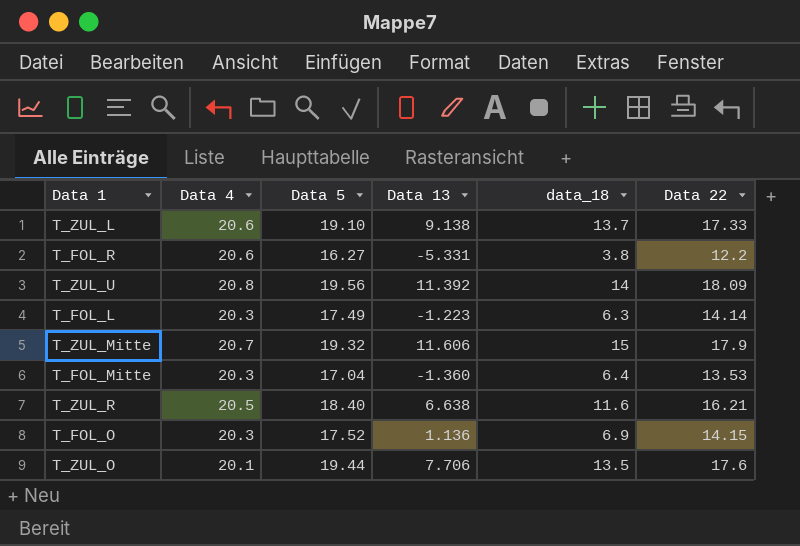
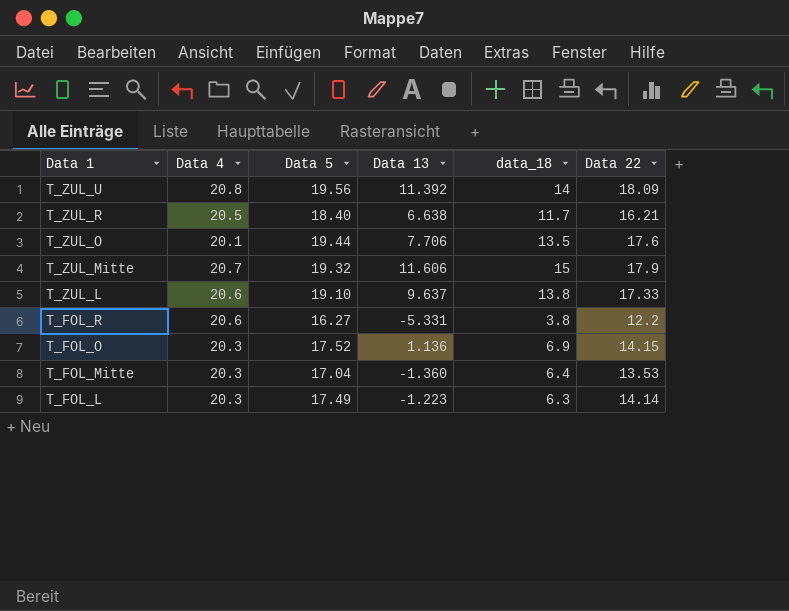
row order: none -> Data 1 descending
T_ZUL_R | data_18: 11.6 -> 11.7
T_ZUL_L | Data 13: 9.138 -> 9.637
T_ZUL_L | data_18: 13.7 -> 13.8

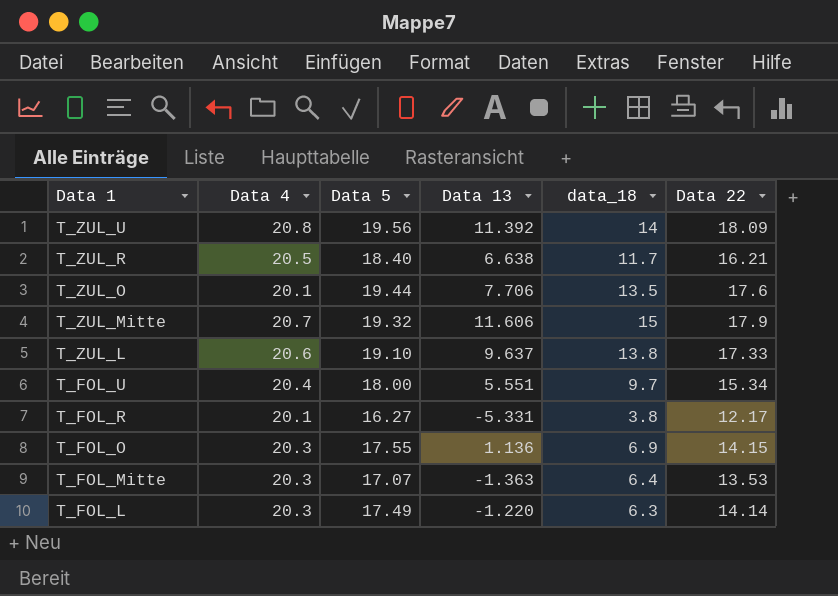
row T_FOL_U: none -> 20.4 | 18.00 | 5.551 | 9.7 | 15.34
T_FOL_R | Data 4: 20.6 -> 20.1
T_FOL_R | Data 22: 12.2 -> 12.17
T_FOL_O | Data 5: 17.52 -> 17.55
T_FOL_Mitte | Data 5: 17.04 -> 17.07
T_FOL_Mitte | Data 13: -1.360 -> -1.363
T_FOL_L | Data 13: -1.223 -> -1.220

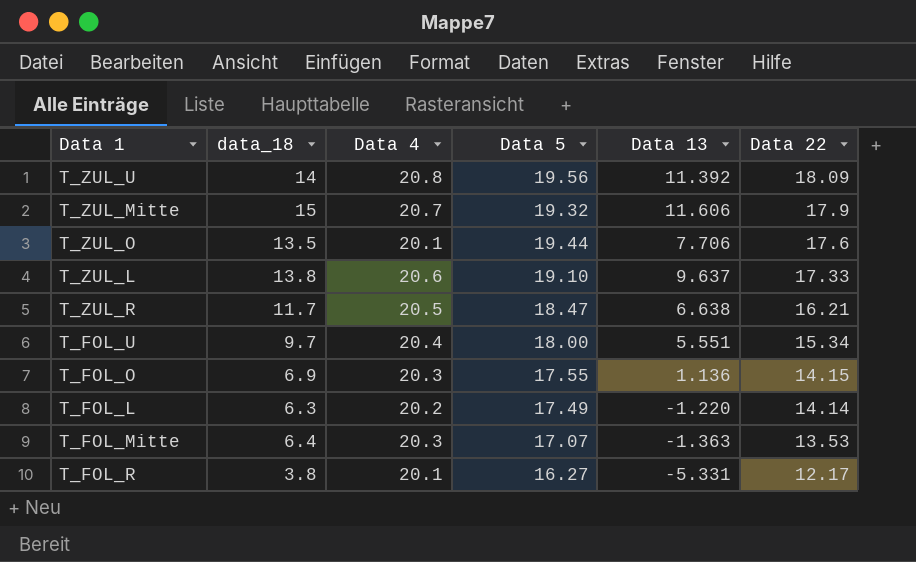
row order: Data 1 descending -> Data 22 descending
column data_18 | position: 5 -> 2
T_ZUL_R | Data 5: 18.40 -> 18.47
T_FOL_L | Data 4: 20.3 -> 20.2

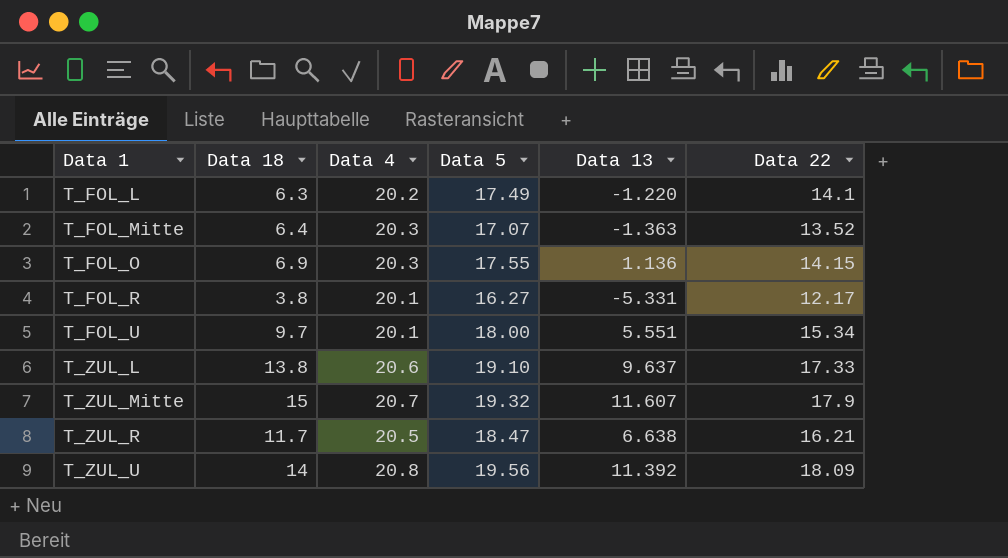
row order: Data 22 descending -> Data 1 ascending
column name: data_18 -> Data 18
row T_ZUL_O: 13.5 | 20.1 | 19.44 | 7.706 | 17.6 -> none
T_FOL_L | Data 22: 14.14 -> 14.1
T_FOL_Mitte | Data 22: 13.53 -> 13.52
T_FOL_U | Data 4: 20.4 -> 20.1
T_ZUL_Mitte | Data 13: 11.606 -> 11.607

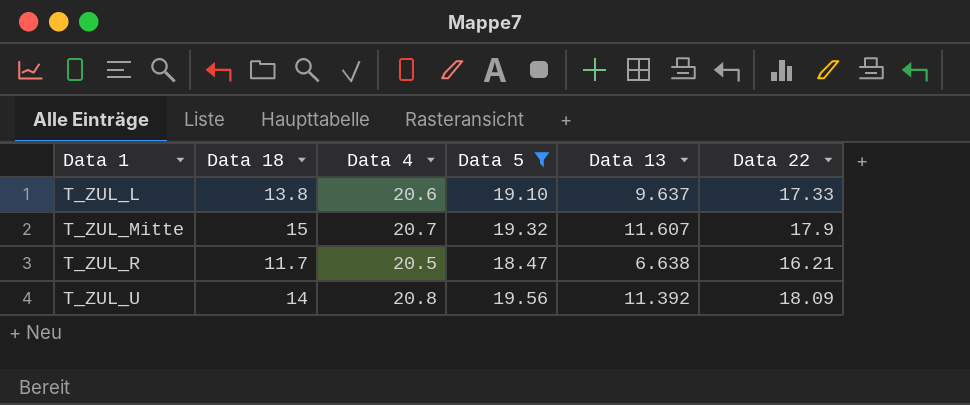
filter: none -> Data 5 >= 18.47

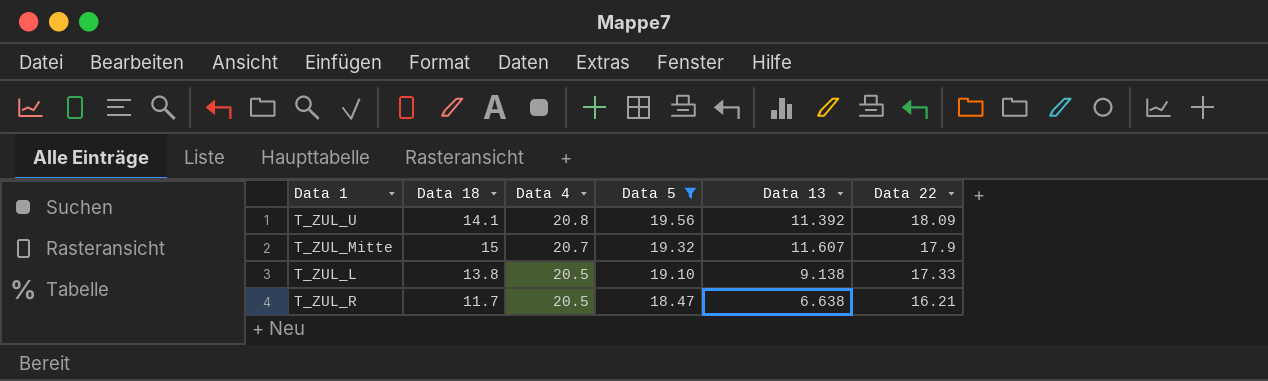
row order: Data 1 ascending -> Data 4 descending
T_ZUL_U | Data 18: 14 -> 14.1
T_ZUL_L | Data 4: 20.6 -> 20.5
T_ZUL_L | Data 13: 9.637 -> 9.138

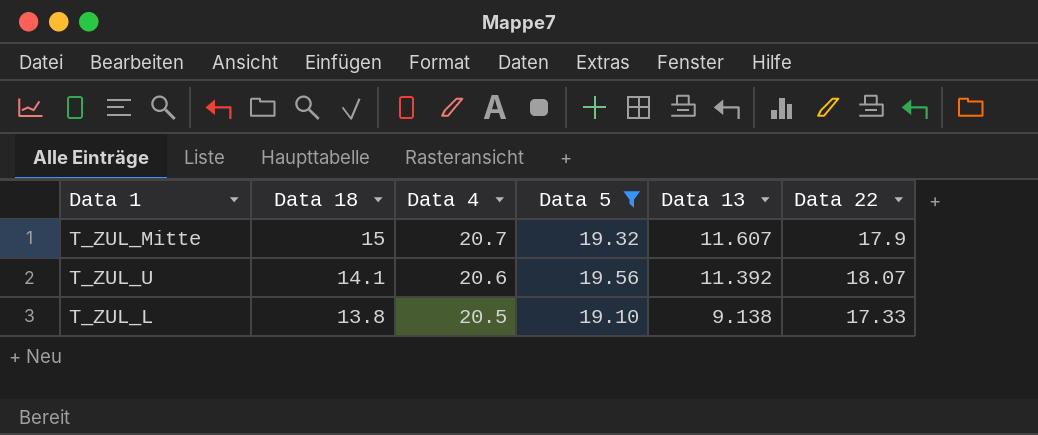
row order: Data 4 descending -> Data 18 descending
row T_ZUL_R: 11.7 | 20.5 | 18.47 | 6.638 | 16.21 -> none
T_ZUL_U | Data 4: 20.8 -> 20.6
T_ZUL_U | Data 22: 18.09 -> 18.07

